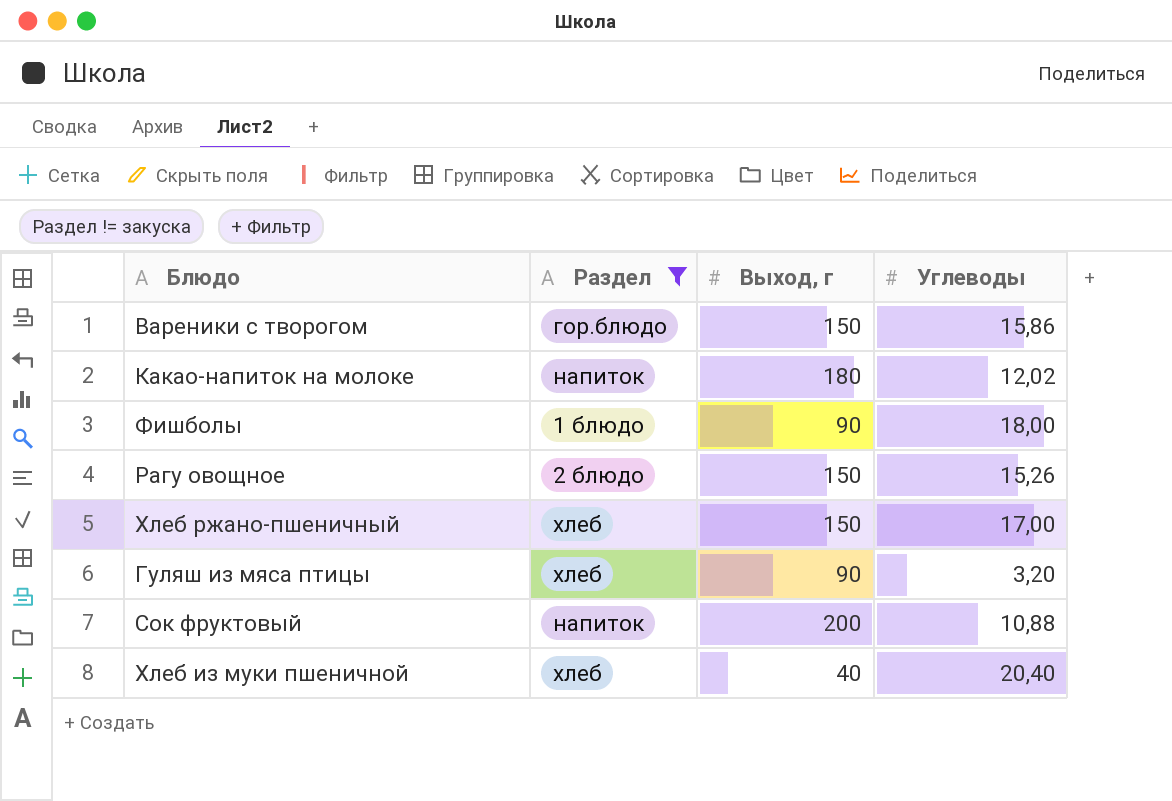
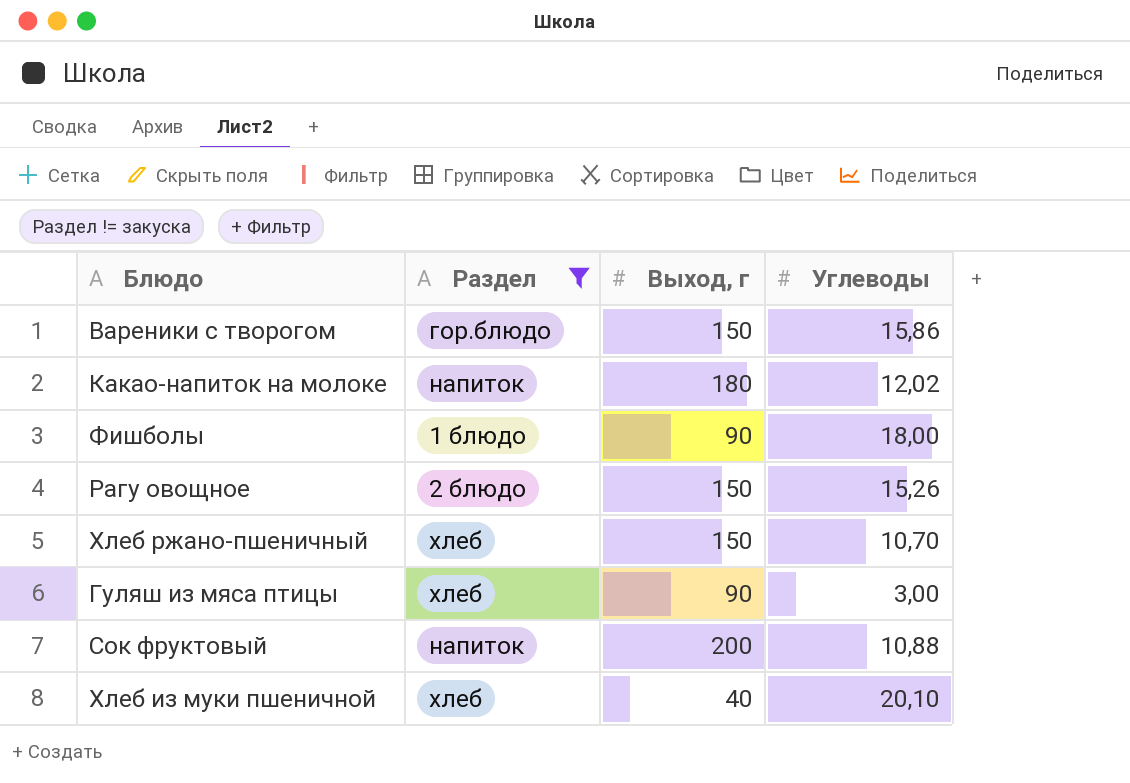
Хлеб ржано-пшеничный | Углеводы: 17,00 -> 10,70
Гуляш из мяса птицы | Углеводы: 3,20 -> 3,00
Хлеб из муки пшеничной | Углеводы: 20,40 -> 20,10

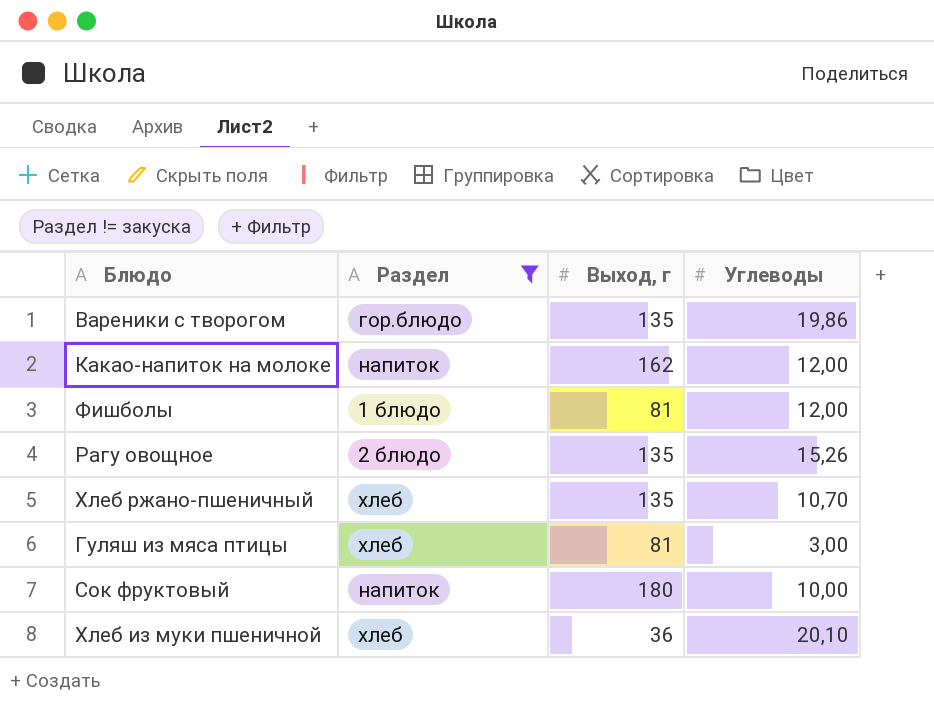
Вареники с творогом | Выход, г: 150 -> 135
Вареники с творогом | Углеводы: 15,86 -> 19,86
Какао-напиток на молоке | Выход, г: 180 -> 162
Какао-напиток на молоке | Углеводы: 12,02 -> 12,00
Фишболы | Выход, г: 90 -> 81
Фишболы | Углеводы: 18,00 -> 12,00
Рагу овощное | Выход, г: 150 -> 135
Хлеб ржано-пшеничный | Выход, г: 150 -> 135
Гуляш из мяса птицы | Выход, г: 90 -> 81
Сок фруктовый | Выход, г: 200 -> 180
Сок фруктовый | Углеводы: 10,88 -> 10,00
Хлеб из муки пшеничной | Выход, г: 40 -> 36

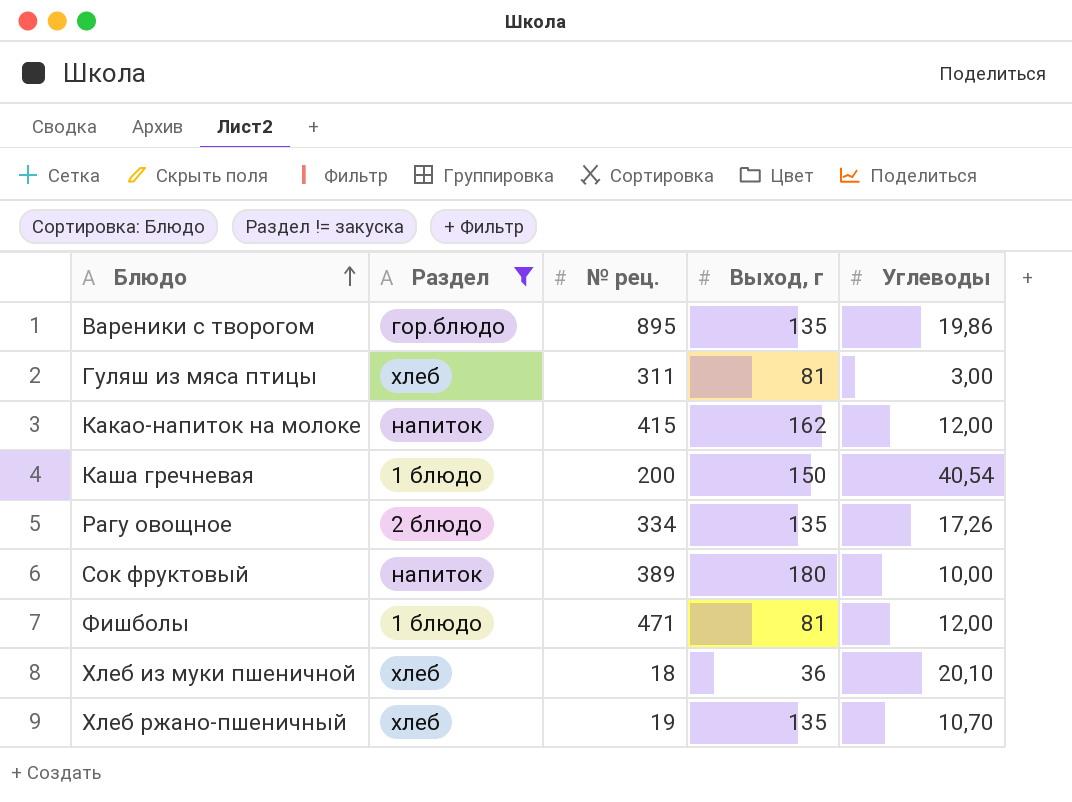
row order: none -> Блюдо ascending
column № рец. | position: none -> 3
row Каша гречневая: none -> 1 блюдо | 200 | 150 | 40,54
Рагу овощное | Углеводы: 15,26 -> 17,26

